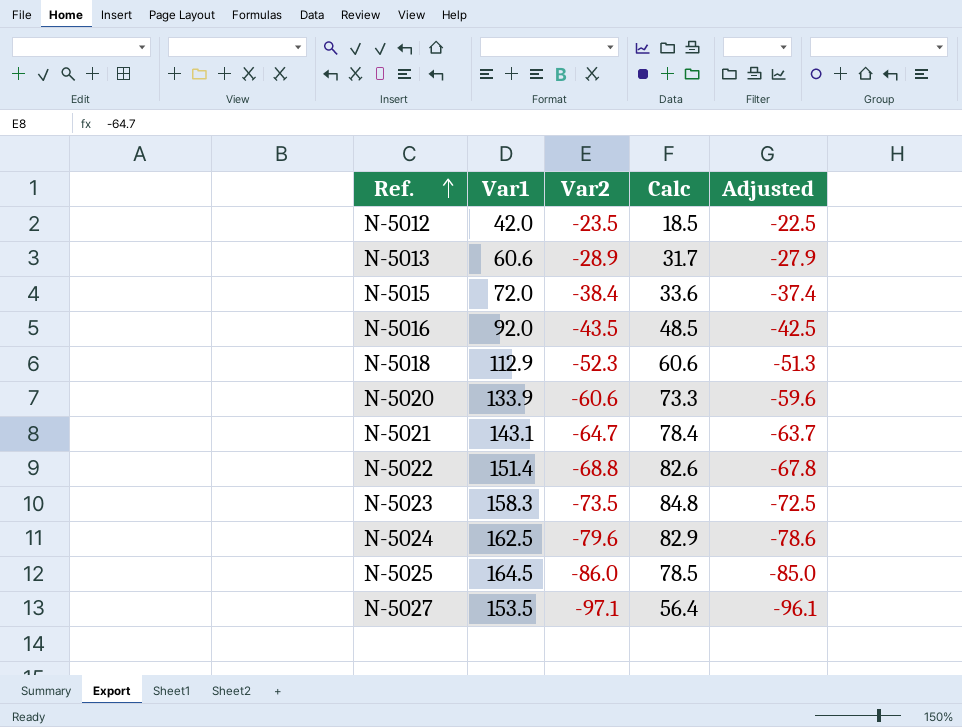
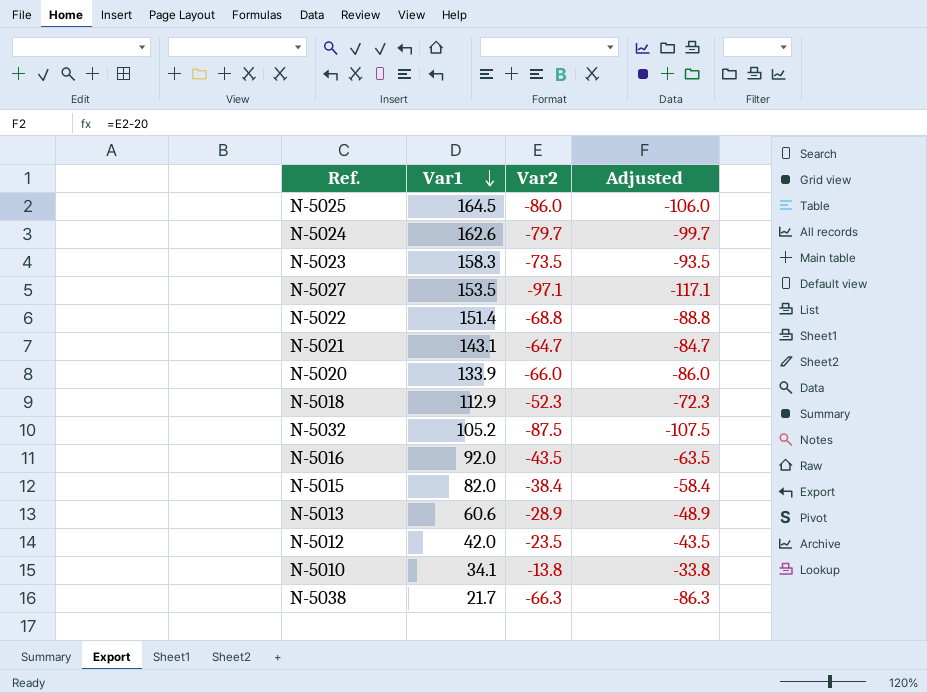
row order: Ref. ascending -> Var1 descending
column Calc | formula: [Var1] + [Var2] -> none
column Adjusted | formula: [Var2] + 1 -> [Var2] - 20
N-5024 | Var1: 162.5 -> 162.6
N-5024 | Var2: -79.6 -> -79.7
N-5020 | Var2: -60.6 -> -66.0
row N-5032: none -> 105.2 | -87.5 | -107.5
N-5015 | Var1: 72.0 -> 82.0
row N-5010: none -> 34.1 | -13.8 | -33.8
row N-5038: none -> 21.7 | -66.3 | -86.3

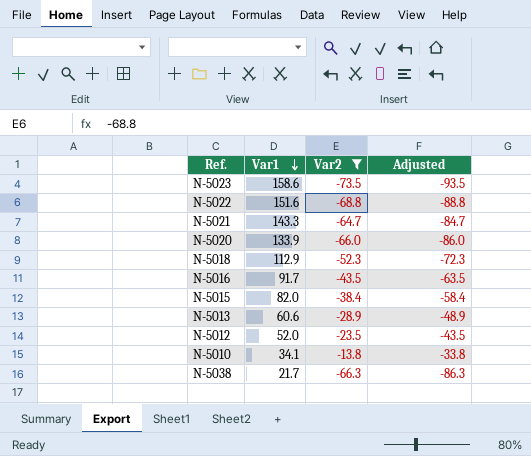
filter: none -> Var2 >= -73.5
N-5023 | Var1: 158.3 -> 158.6
N-5022 | Var1: 151.4 -> 151.6
N-5021 | Var1: 143.1 -> 143.3
N-5016 | Var1: 92.0 -> 91.7
N-5012 | Var1: 42.0 -> 52.0

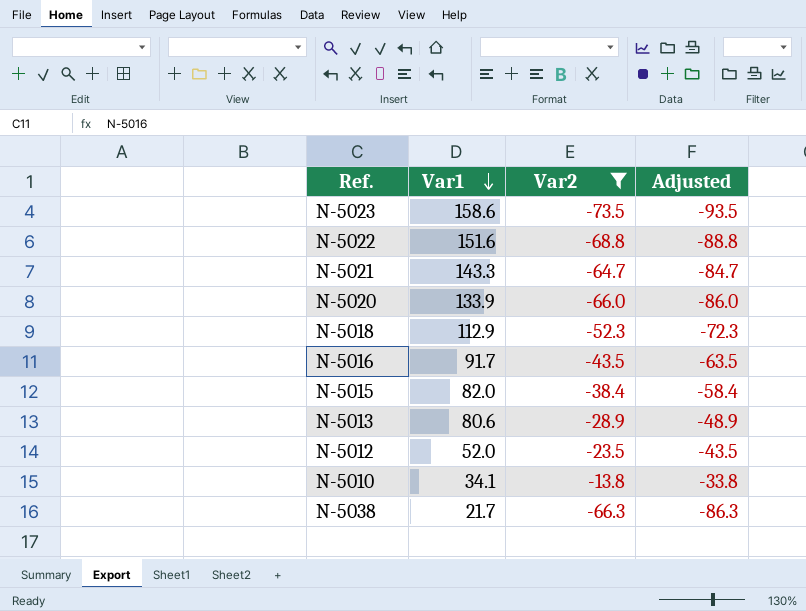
N-5013 | Var1: 60.6 -> 80.6

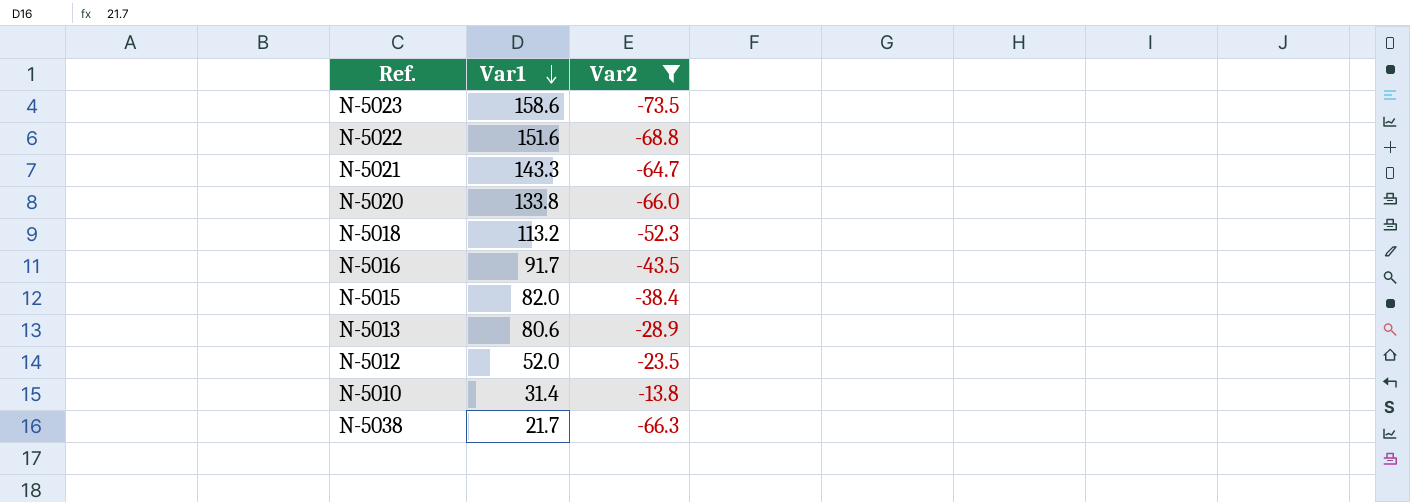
column Adjusted | formula: [Var2] - 20 -> none
N-5020 | Var1: 133.9 -> 133.8
N-5018 | Var1: 112.9 -> 113.2
N-5010 | Var1: 34.1 -> 31.4

